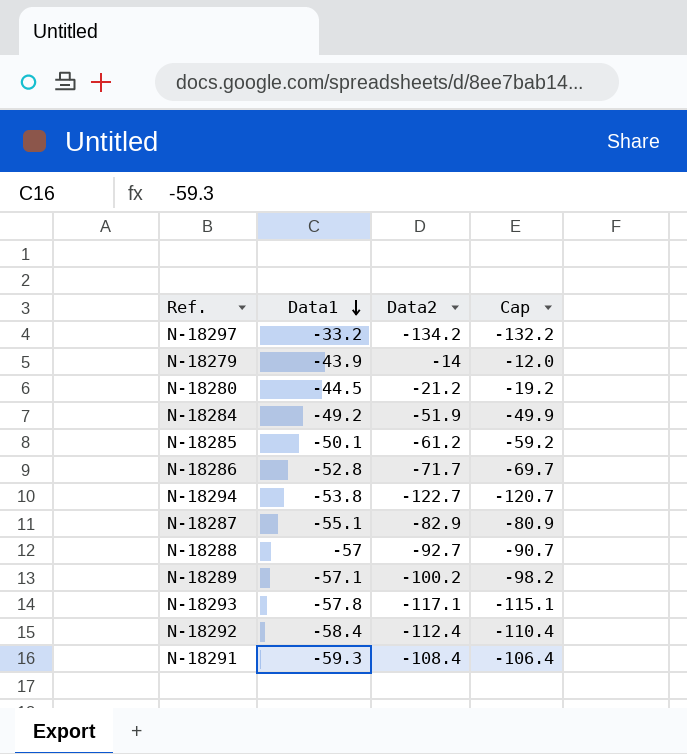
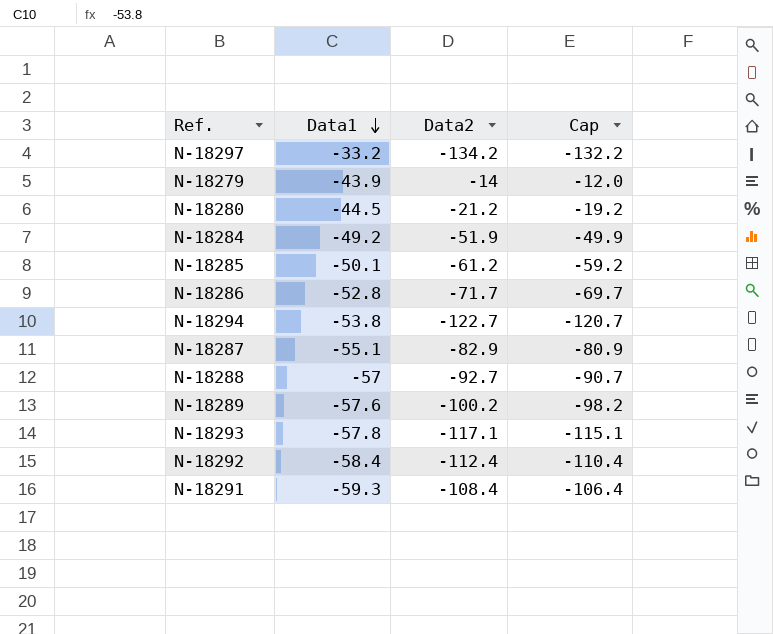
N-18289 | Data1: -57.1 -> -57.6

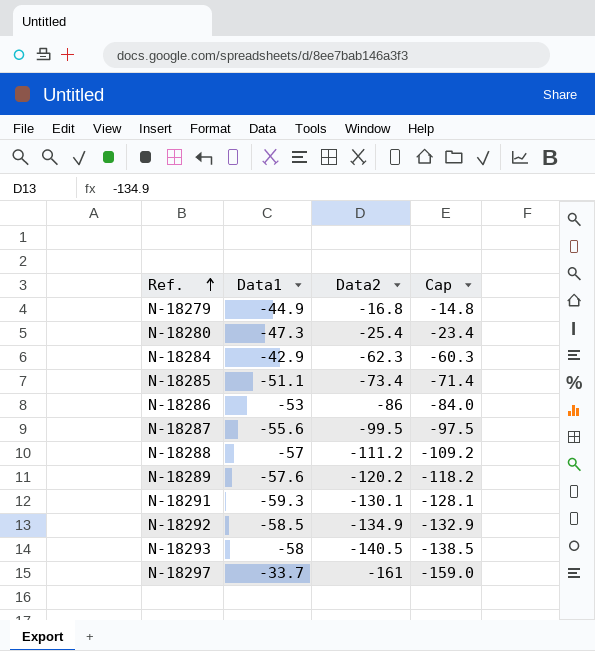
row order: Data1 descending -> Ref. ascending
row N-18294: -53.8 | -122.7 | -120.7 -> none
N-18279 | Data1: -43.9 -> -44.9
N-18279 | Data2: -14 -> -16.8
N-18279 | Cap: -12.0 -> -14.8
N-18280 | Data1: -44.5 -> -47.3
N-18280 | Data2: -21.2 -> -25.4
N-18280 | Cap: -19.2 -> -23.4
N-18284 | Data1: -49.2 -> -42.9
N-18284 | Data2: -51.9 -> -62.3
N-18284 | Cap: -49.9 -> -60.3
N-18285 | Data1: -50.1 -> -51.1
N-18285 | Data2: -61.2 -> -73.4
N-18285 | Cap: -59.2 -> -71.4
N-18286 | Data1: -52.8 -> -53
N-18286 | Data2: -71.7 -> -86
N-18286 | Cap: -69.7 -> -84.0
N-18287 | Data1: -55.1 -> -55.6
N-18287 | Data2: -82.9 -> -99.5
N-18287 | Cap: -80.9 -> -97.5
N-18288 | Data2: -92.7 -> -111.2
N-18288 | Cap: -90.7 -> -109.2
N-18289 | Data2: -100.2 -> -120.2
N-18289 | Cap: -98.2 -> -118.2
N-18291 | Data2: -108.4 -> -130.1
N-18291 | Cap: -106.4 -> -128.1
N-18292 | Data1: -58.4 -> -58.5
N-18292 | Data2: -112.4 -> -134.9
N-18292 | Cap: -110.4 -> -132.9
N-18293 | Data1: -57.8 -> -58
N-18293 | Data2: -117.1 -> -140.5
N-18293 | Cap: -115.1 -> -138.5
N-18297 | Data1: -33.2 -> -33.7
N-18297 | Data2: -134.2 -> -161
N-18297 | Cap: -132.2 -> -159.0

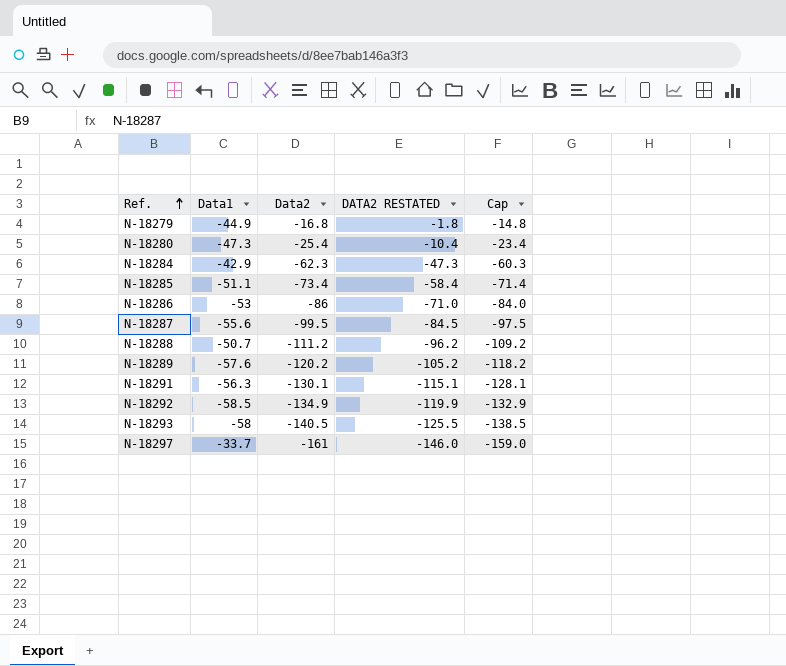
column DATA2 RESTATED | formula: none -> [Data2] + 15
N-18288 | Data1: -57 -> -50.7
N-18291 | Data1: -59.3 -> -56.3

